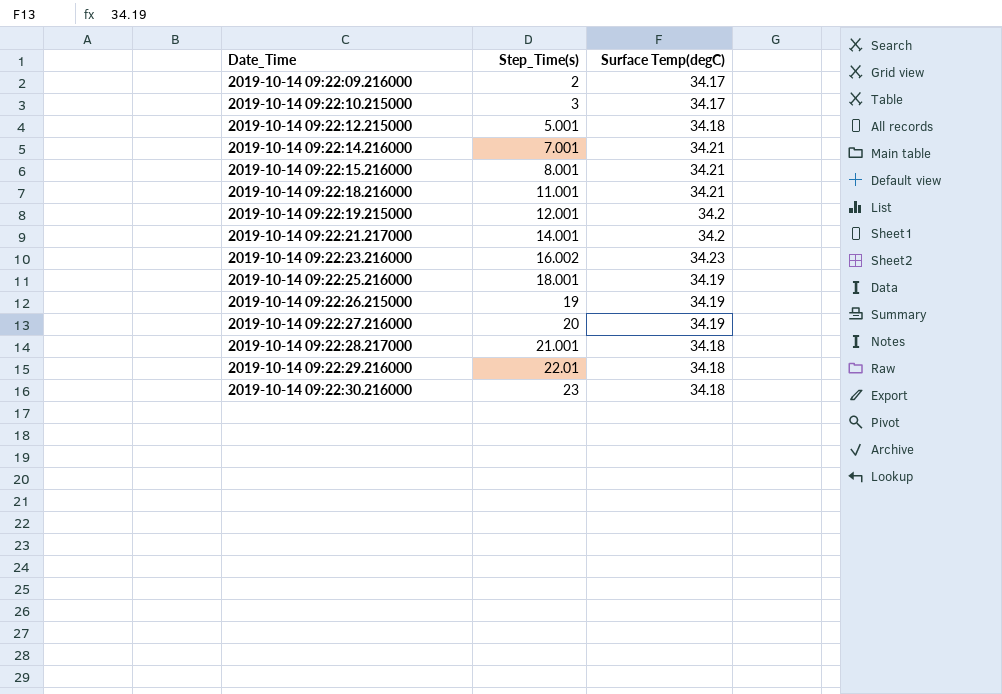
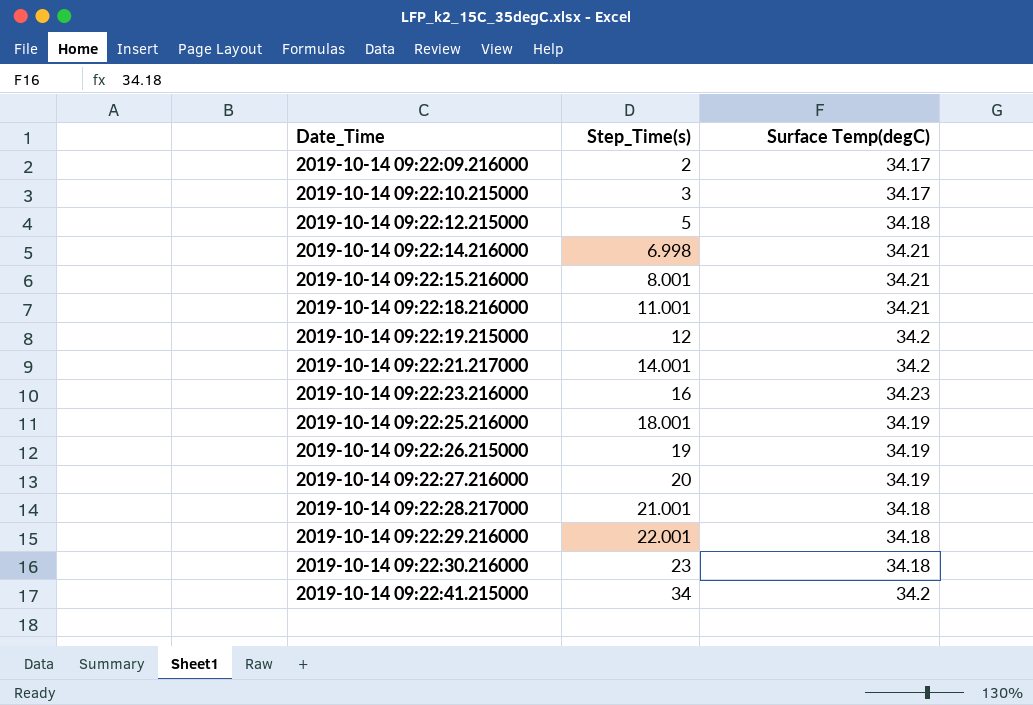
2019-10-14 09:22:12.215000 | Step_Time(s): 5.001 -> 5
2019-10-14 09:22:14.216000 | Step_Time(s): 7.001 -> 6.998
2019-10-14 09:22:19.215000 | Step_Time(s): 12.001 -> 12
2019-10-14 09:22:23.216000 | Step_Time(s): 16.002 -> 16
2019-10-14 09:22:29.216000 | Step_Time(s): 22.01 -> 22.001
row 2019-10-14 09:22:41.215000: none -> 34 | 34.2

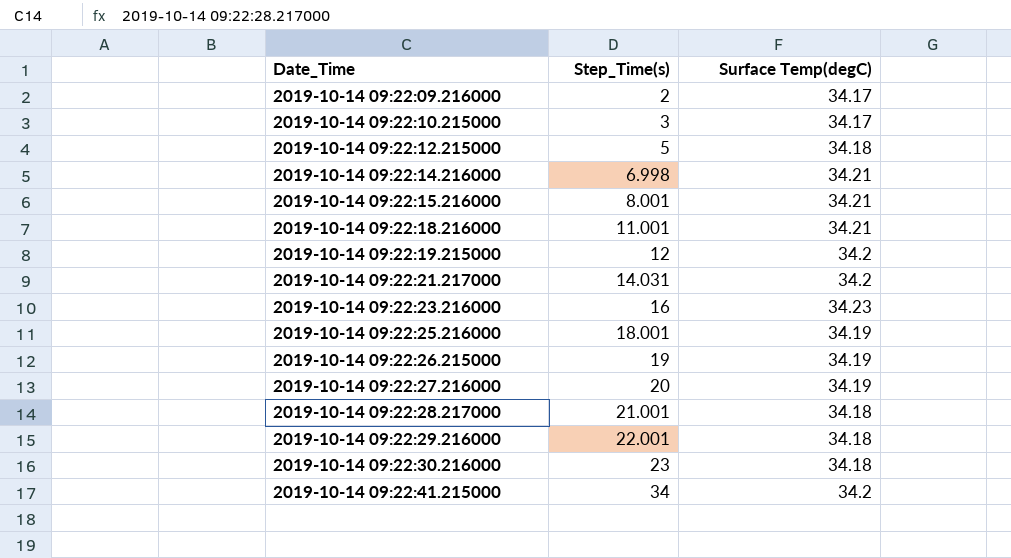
2019-10-14 09:22:21.217000 | Step_Time(s): 14.001 -> 14.031

